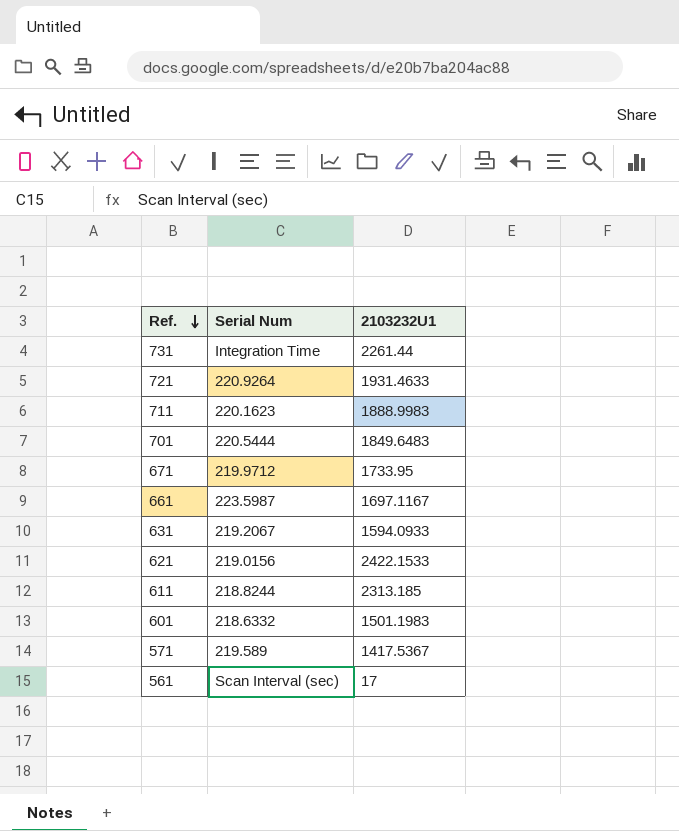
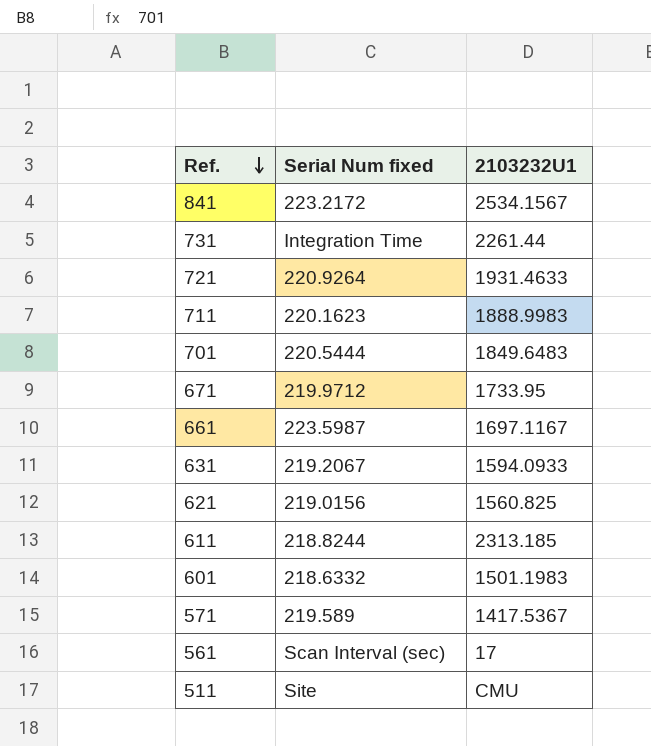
column name: Serial Num -> Serial Num fixed
row 841: none -> 223.2172 | 2534.1567
621 | 2103232U1: 2422.1533 -> 1560.825
row 511: none -> Site | CMU

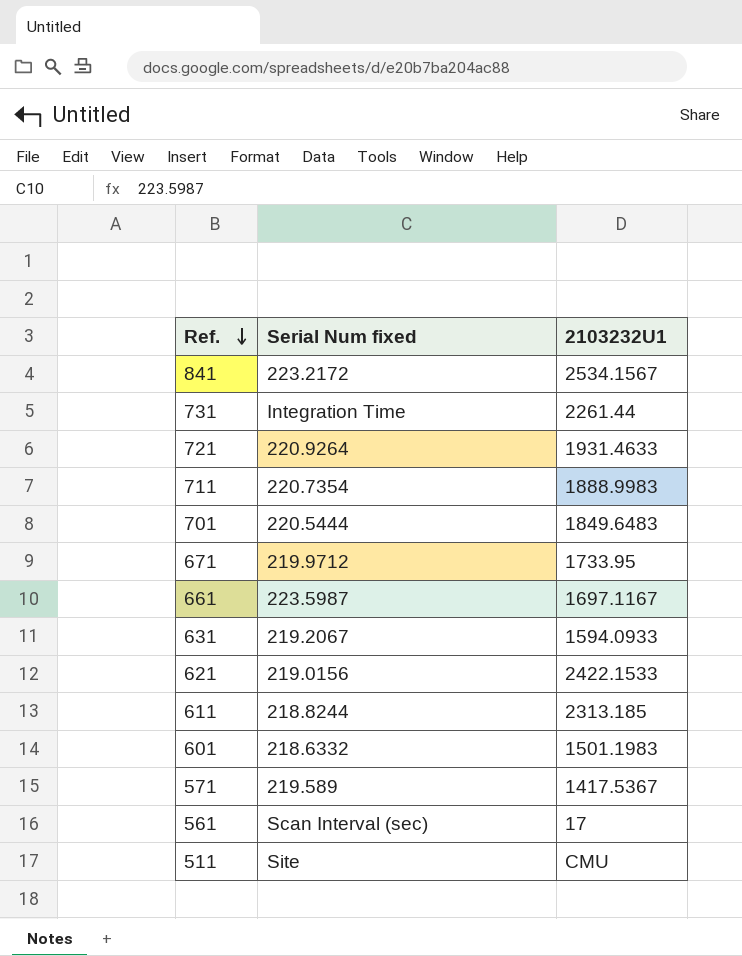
711 | Serial Num fixed: 220.1623 -> 220.7354
621 | 2103232U1: 1560.825 -> 2422.1533

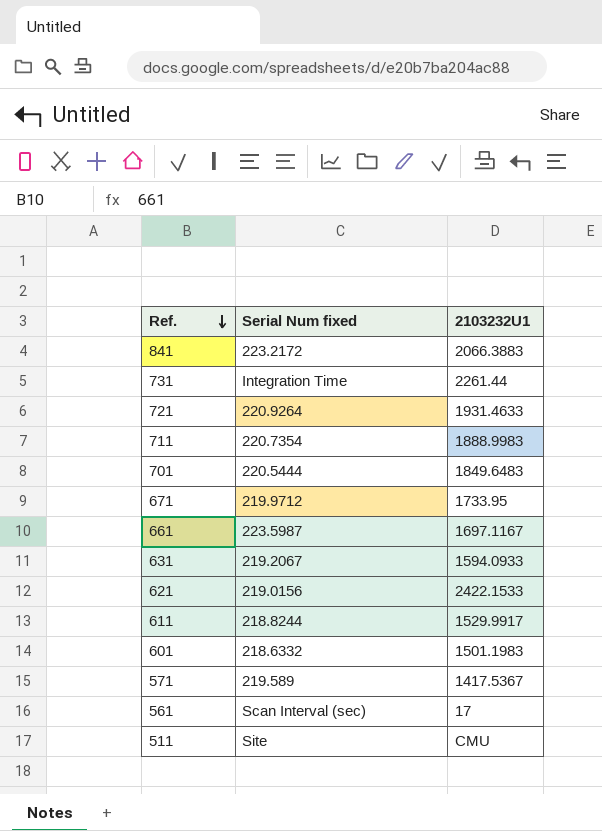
841 | 2103232U1: 2534.1567 -> 2066.3883
611 | 2103232U1: 2313.185 -> 1529.9917

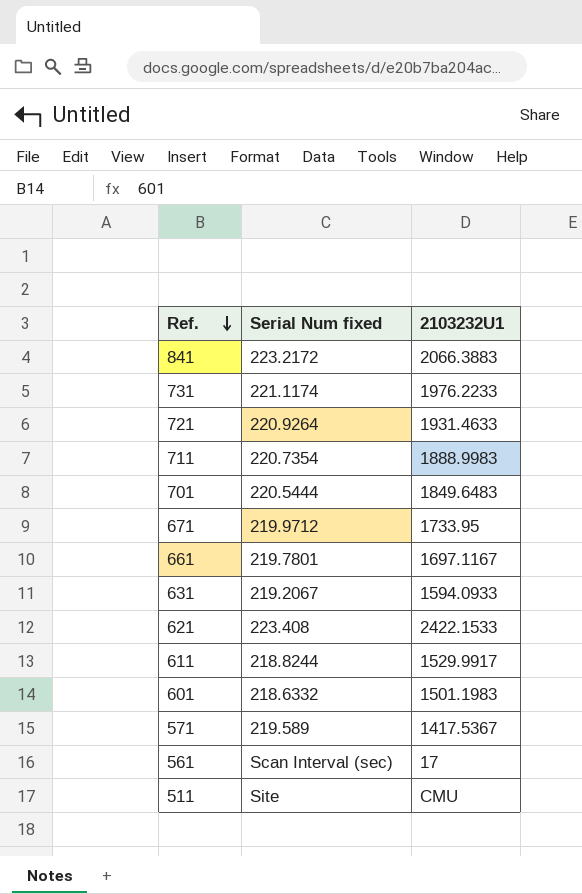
731 | Serial Num fixed: Integration Time -> 221.1174
731 | 2103232U1: 2261.44 -> 1976.2233
661 | Serial Num fixed: 223.5987 -> 219.7801
621 | Serial Num fixed: 219.0156 -> 223.408

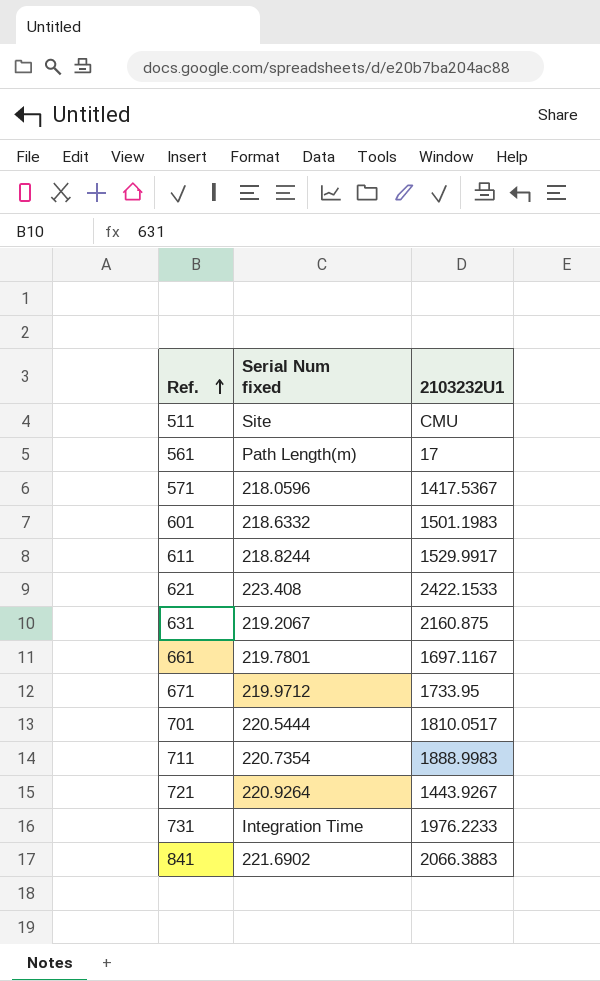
row order: Ref. descending -> Ref. ascending
561 | Serial Num fixed: Scan Interval (sec) -> Path Length(m)
571 | Serial Num fixed: 219.589 -> 218.0596
631 | 2103232U1: 1594.0933 -> 2160.875
701 | 2103232U1: 1849.6483 -> 1810.0517
721 | 2103232U1: 1931.4633 -> 1443.9267
731 | Serial Num fixed: 221.1174 -> Integration Time
841 | Serial Num fixed: 223.2172 -> 221.6902

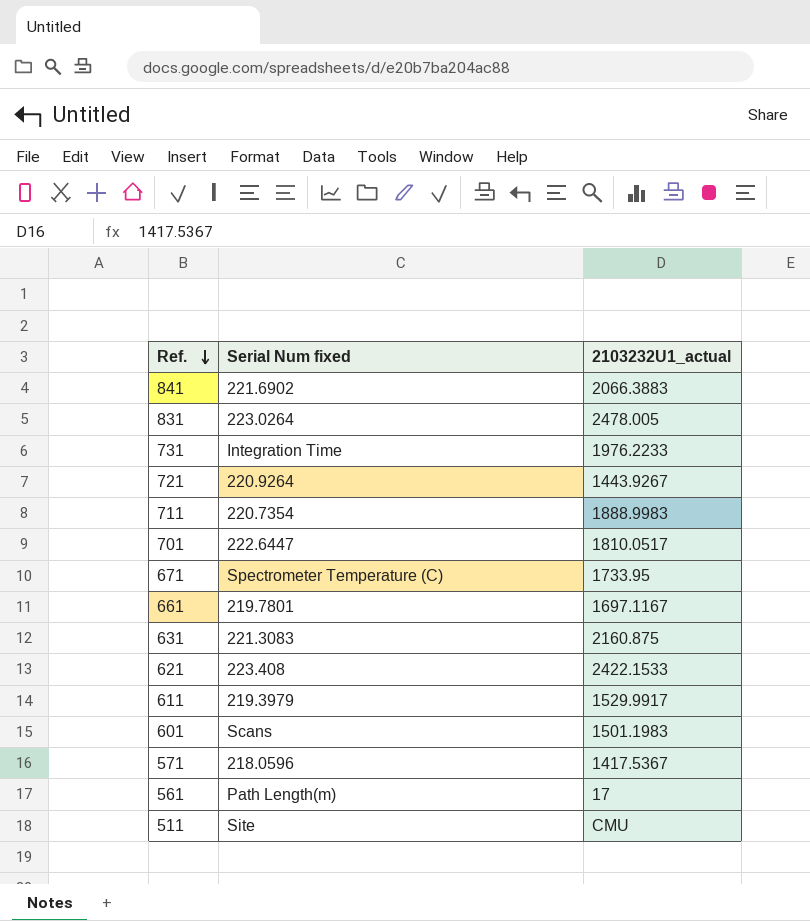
row order: Ref. ascending -> Ref. descending
column name: 2103232U1 -> 2103232U1_actual
row 831: none -> 223.0264 | 2478.005
701 | Serial Num fixed: 220.5444 -> 222.6447
671 | Serial Num fixed: 219.9712 -> Spectrometer Temperature (C)
631 | Serial Num fixed: 219.2067 -> 221.3083
611 | Serial Num fixed: 218.8244 -> 219.3979
601 | Serial Num fixed: 218.6332 -> Scans

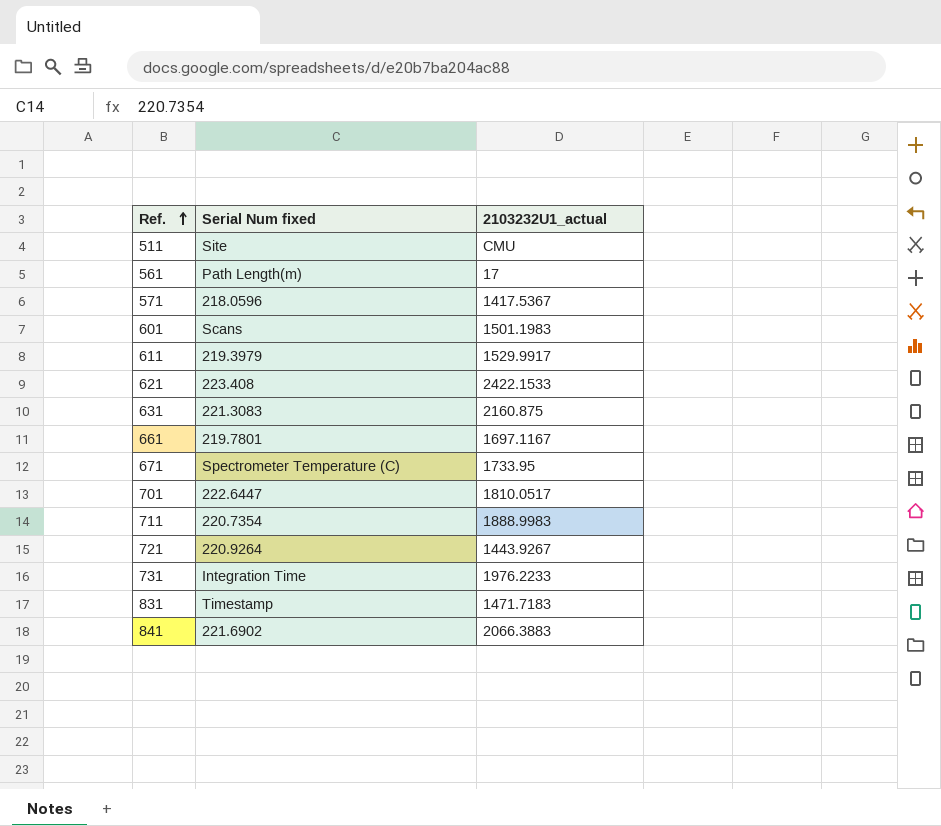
row order: Ref. descending -> Ref. ascending
831 | Serial Num fixed: 223.0264 -> Timestamp
831 | 2103232U1_actual: 2478.005 -> 1471.7183

